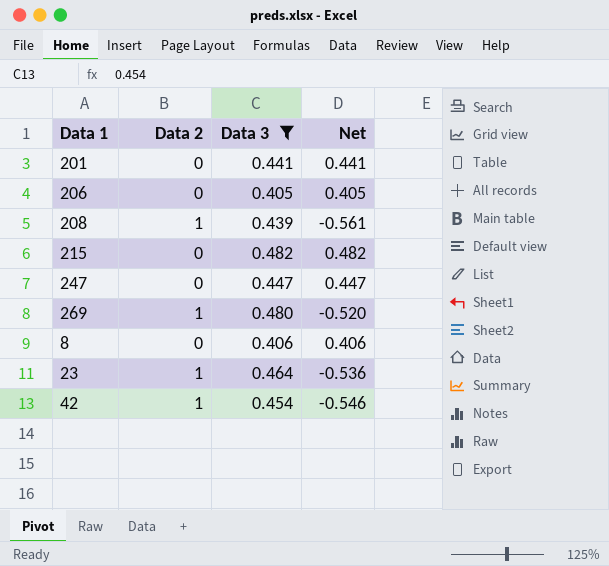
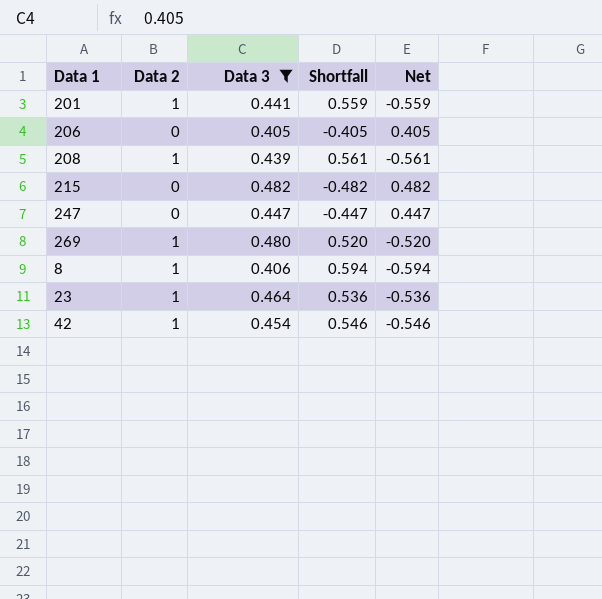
column Shortfall | formula: none -> [Data 2] - [Data 3]
201 | Data 2: 0 -> 1
201 | Net: 0.441 -> -0.559
8 | Data 2: 0 -> 1
8 | Net: 0.406 -> -0.594

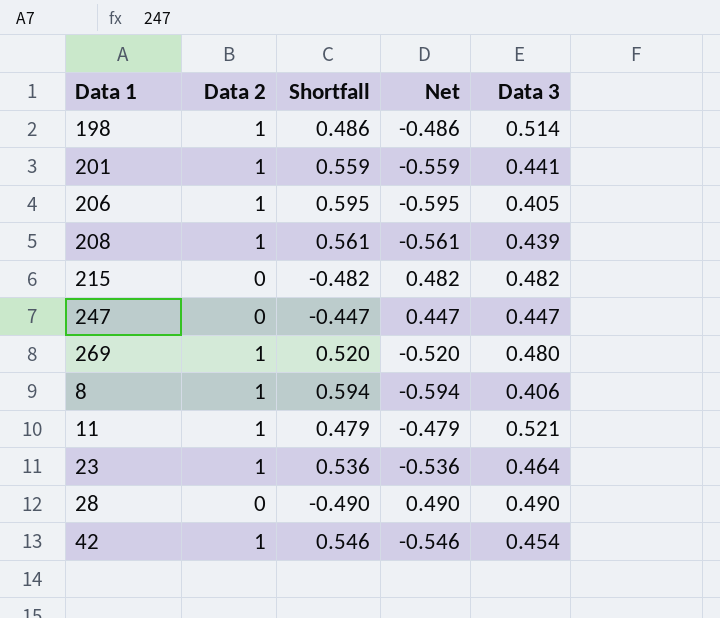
filter: Data 3 <= 0.482 -> none
column Data 3 | position: 3 -> 5
206 | Data 2: 0 -> 1
206 | Shortfall: -0.405 -> 0.595
206 | Net: 0.405 -> -0.595

